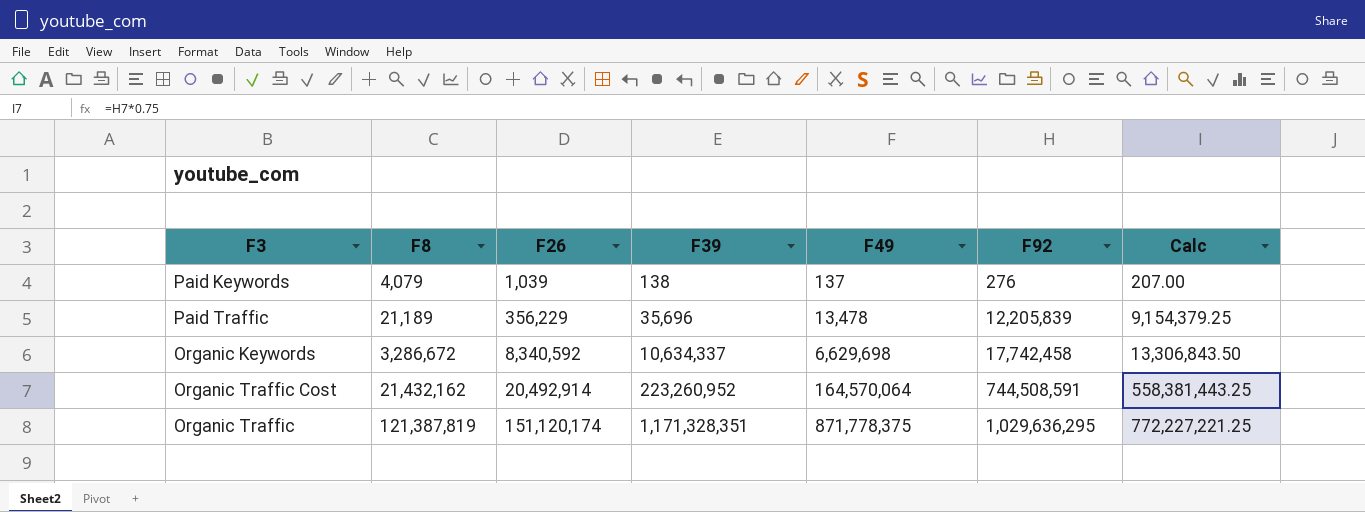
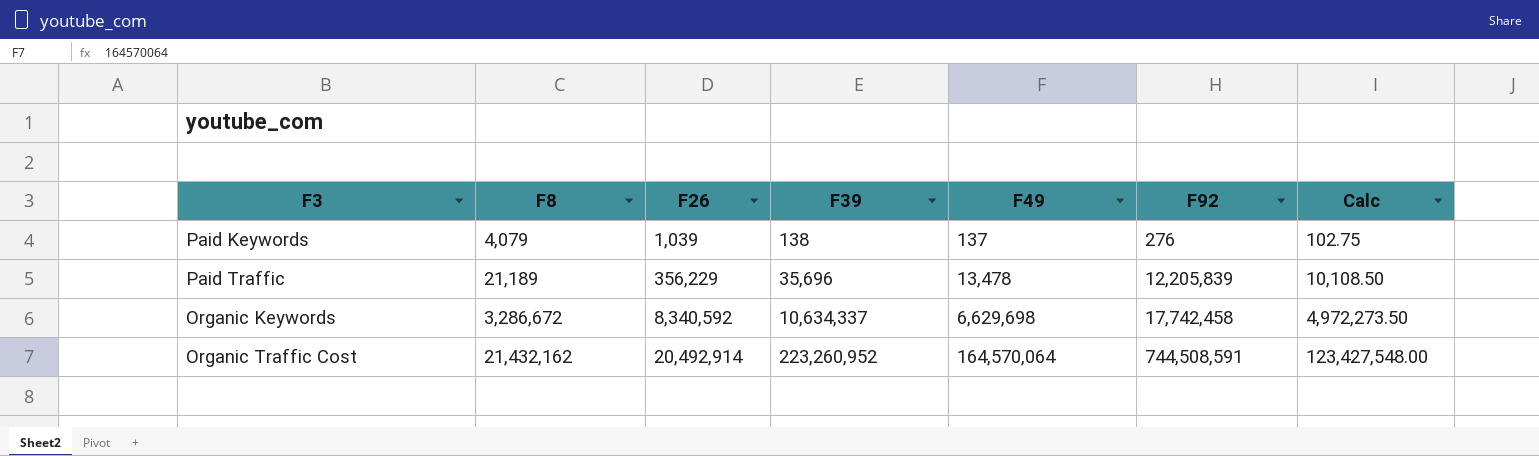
column Calc | formula: [F92] * 0.75 -> [F49] * 0.75
row Organic Traffic: 121,387,819 | 151,120,174 | 1,171,328,351 | 871,778,375 | 1,029,636,295 | 772,227,221.25 -> none

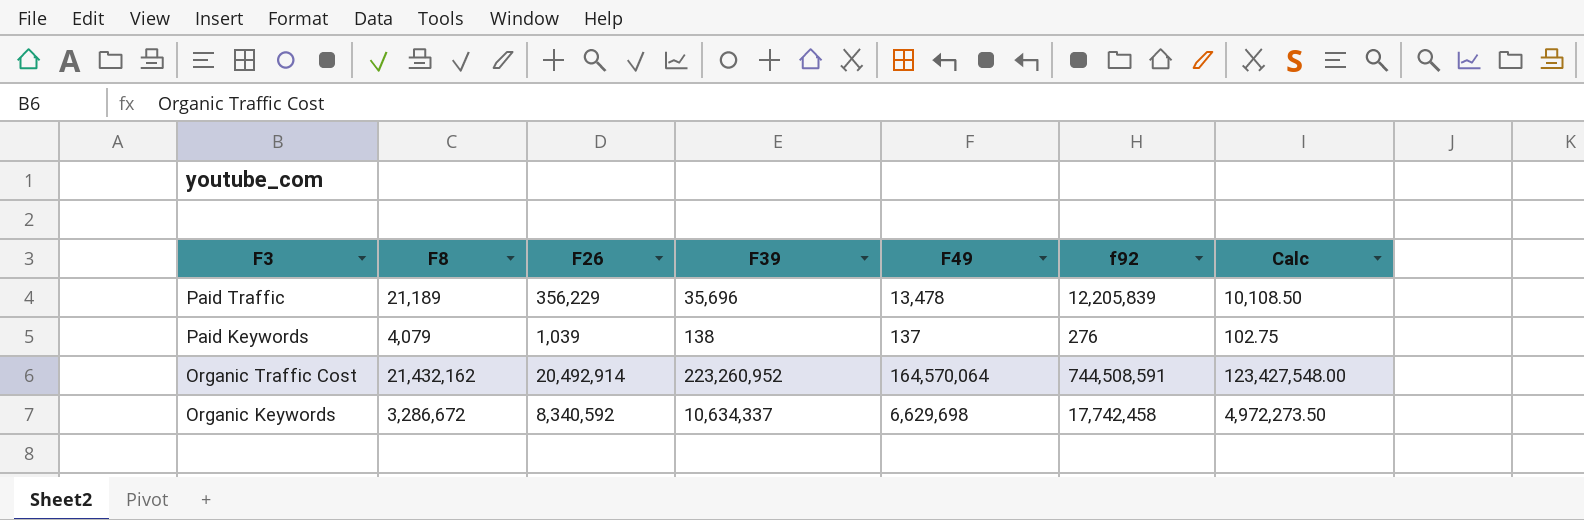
row order: F8 ascending -> F3 descending
column name: F92 -> f92

